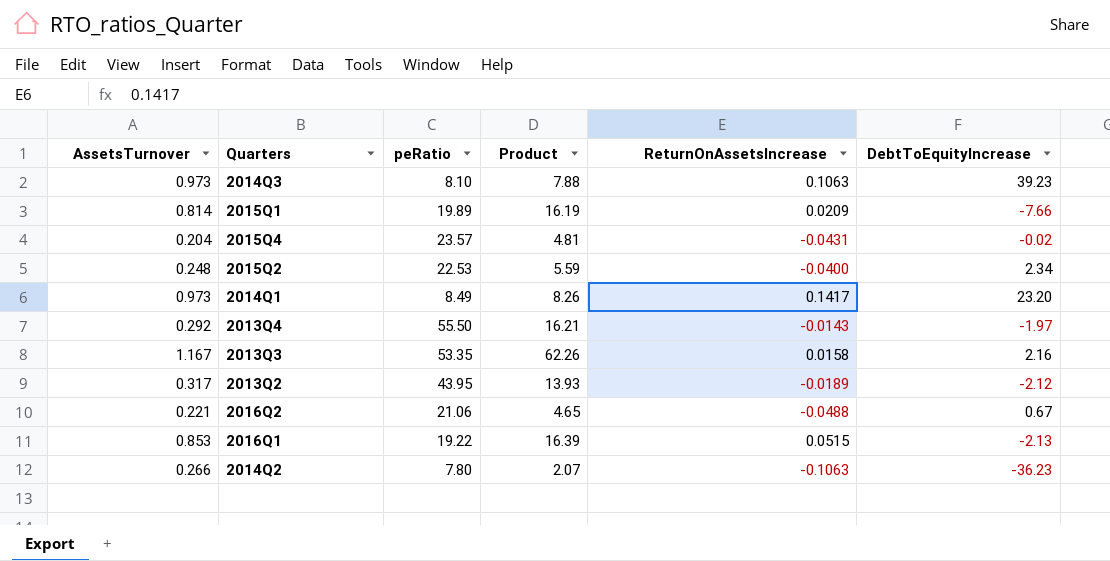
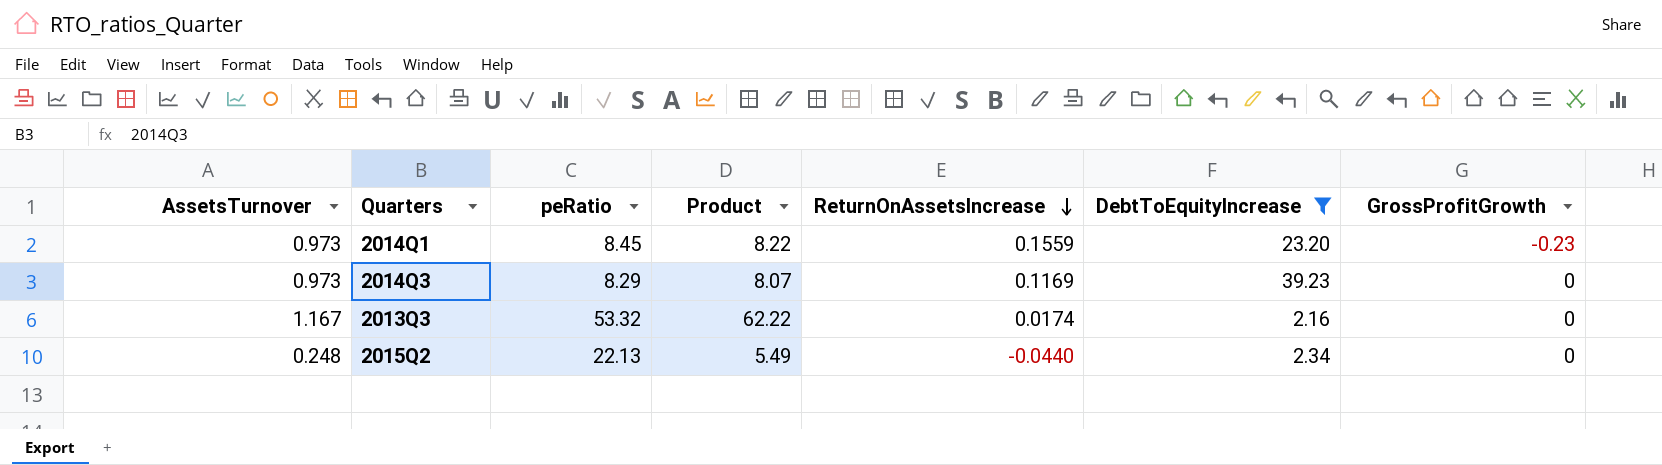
filter: none -> DebtToEquityIncrease >= 2.16
row order: none -> ReturnOnAssetsIncrease descending
column GrossProfitGrowth | position: none -> 7
2014Q1 | peRatio: 8.49 -> 8.45
2014Q1 | Product: 8.26 -> 8.22
2014Q1 | ReturnOnAssetsIncrease: 0.1417 -> 0.1559
2014Q3 | peRatio: 8.10 -> 8.29
2014Q3 | Product: 7.88 -> 8.07
2014Q3 | ReturnOnAssetsIncrease: 0.1063 -> 0.1169
2013Q3 | peRatio: 53.35 -> 53.32
2013Q3 | Product: 62.26 -> 62.22
2013Q3 | ReturnOnAssetsIncrease: 0.0158 -> 0.0174
2015Q2 | peRatio: 22.53 -> 22.13
2015Q2 | Product: 5.59 -> 5.49
2015Q2 | ReturnOnAssetsIncrease: -0.0400 -> -0.0440

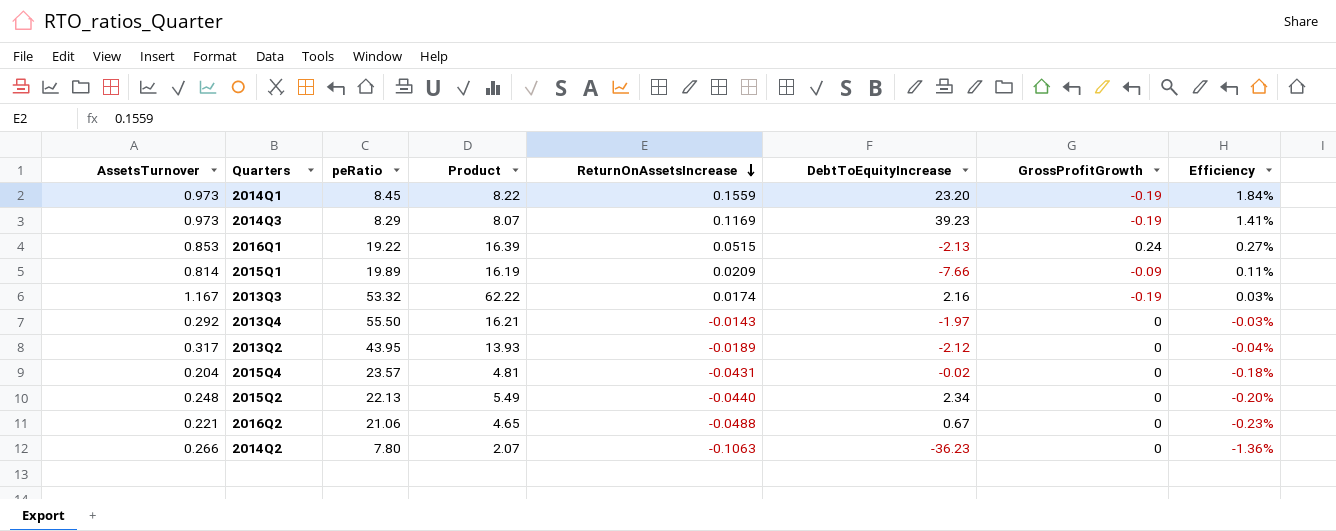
filter: DebtToEquityIncrease >= 2.16 -> none
column Efficiency | formula: none -> [ReturnOnAssetsIncrease] / [peRatio]
2014Q1 | GrossProfitGrowth: -0.23 -> -0.19
2014Q3 | GrossProfitGrowth: 0 -> -0.19
2013Q3 | GrossProfitGrowth: 0 -> -0.19

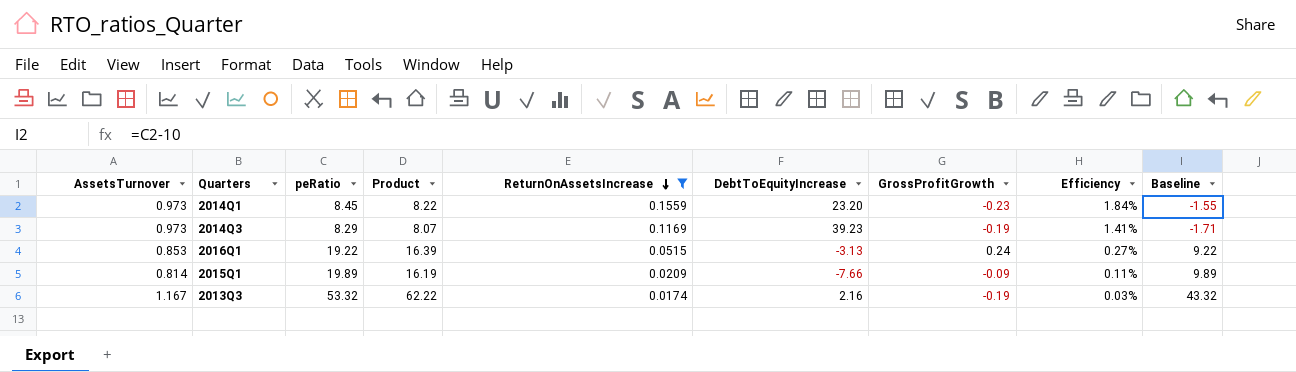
filter: none -> ReturnOnAssetsIncrease >= 0.0174
column Baseline | formula: none -> [peRatio] - 10
2014Q1 | GrossProfitGrowth: -0.19 -> -0.23
2016Q1 | DebtToEquityIncrease: -2.13 -> -3.13

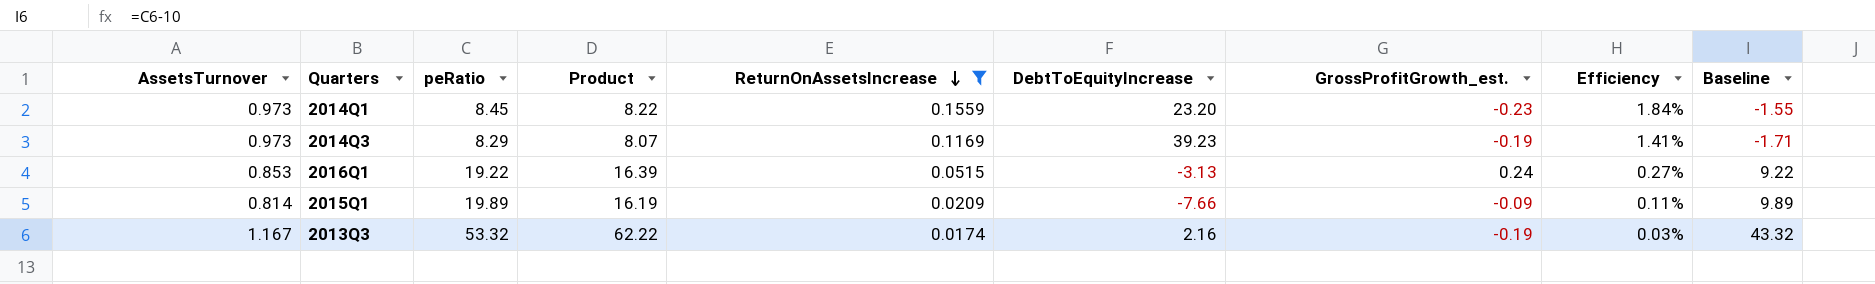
column name: GrossProfitGrowth -> GrossProfitGrowth_est.

